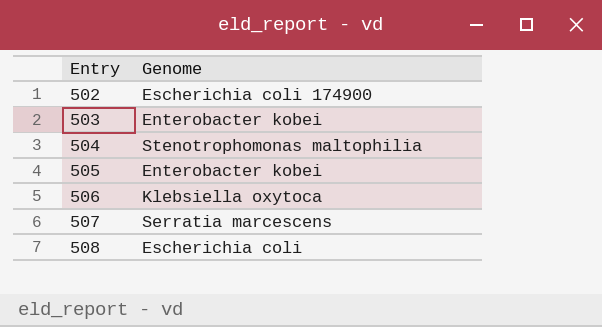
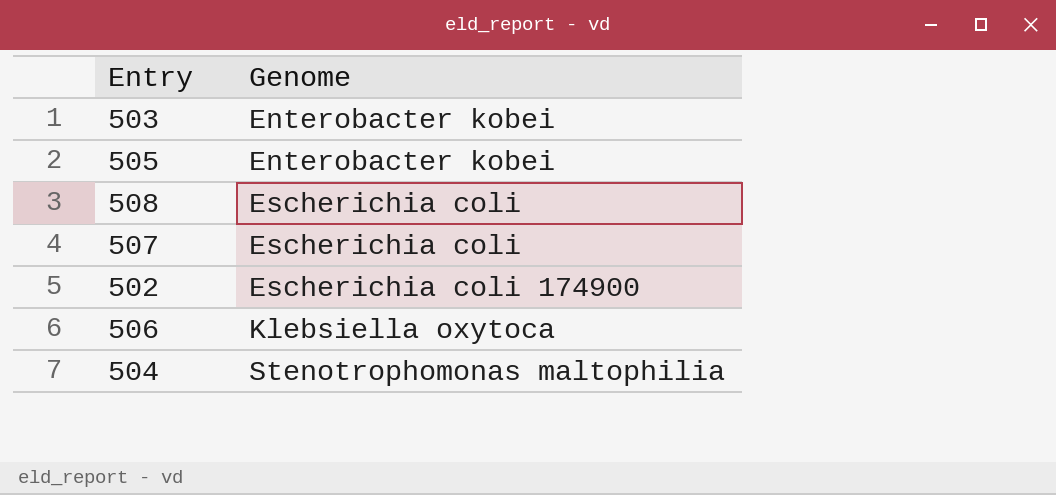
row order: Entry ascending -> Genome ascending
507 | Genome: Serratia marcescens -> Escherichia coli

